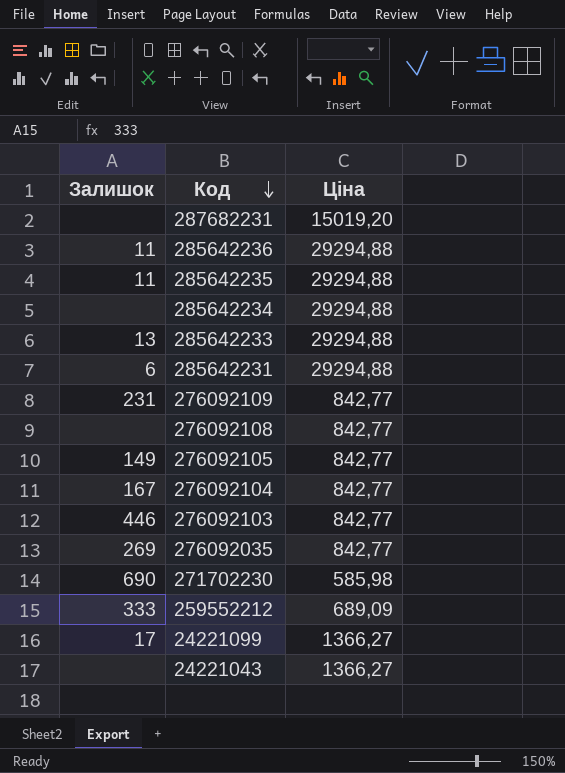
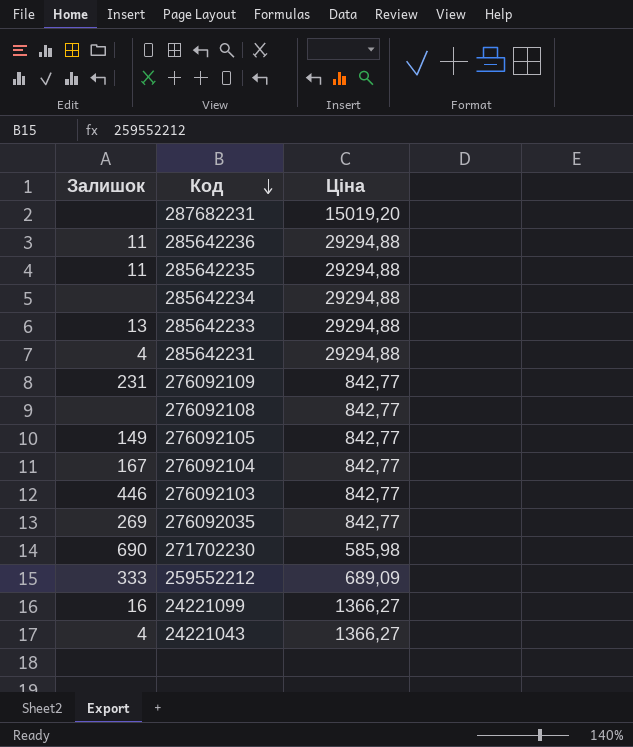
285642231 | Залишок: 6 -> 4
24221099 | Залишок: 17 -> 16
24221043 | Залишок: none -> 4

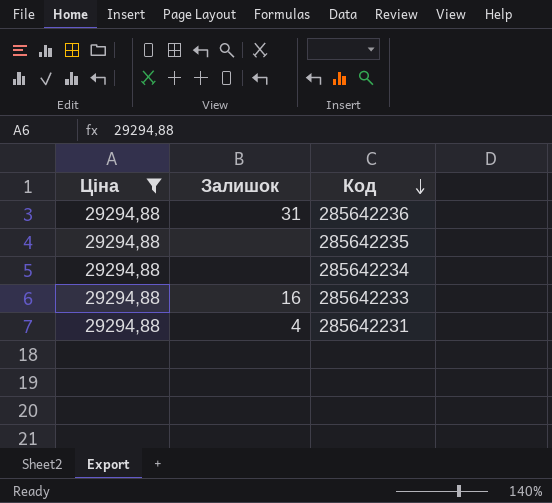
filter: none -> Ціна = 29294,88
column Ціна | position: 3 -> 1
285642236 | Залишок: 11 -> 31
285642235 | Залишок: 11 -> none
285642233 | Залишок: 13 -> 16

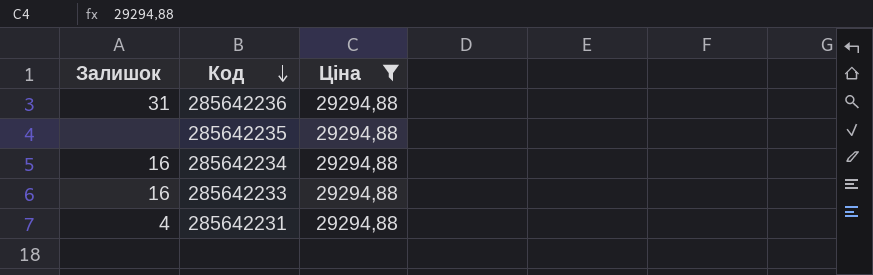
column Ціна | position: 1 -> 3
285642234 | Залишок: none -> 16

